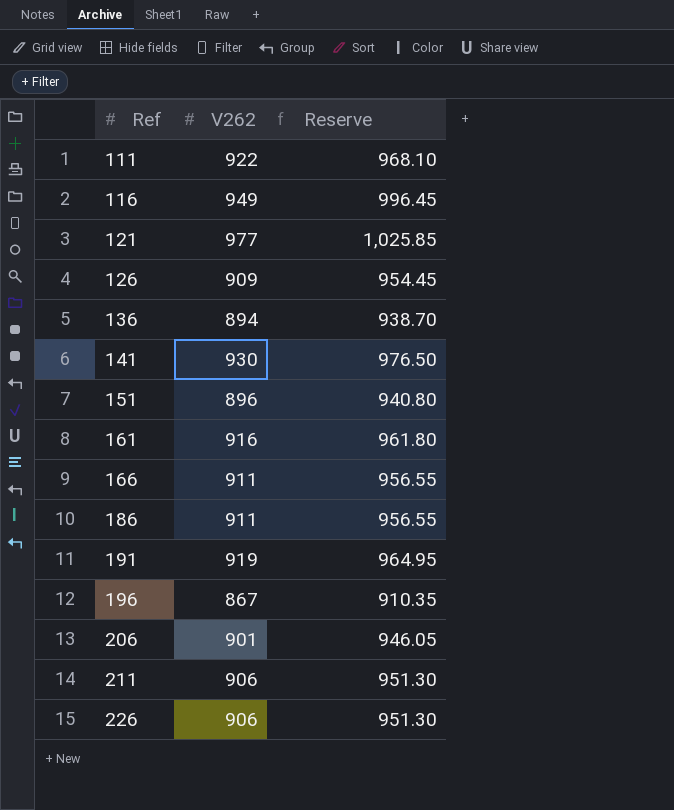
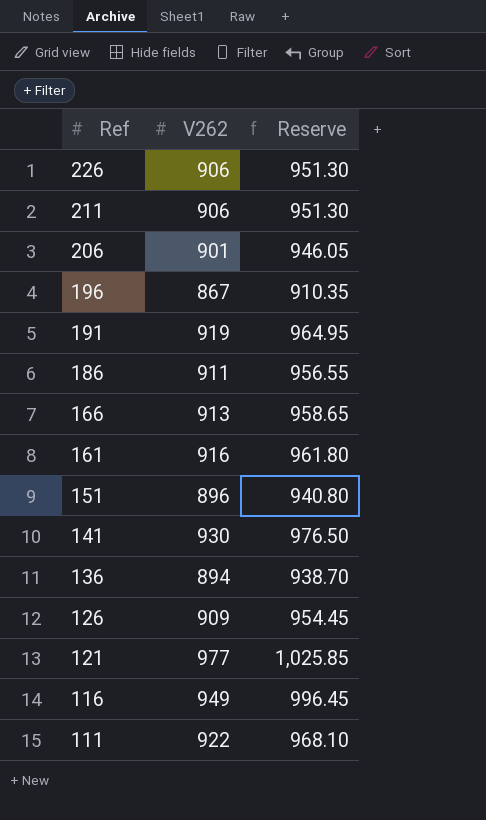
row order: Ref ascending -> Ref descending
166 | V262: 911 -> 913
166 | Reserve: 956.55 -> 958.65

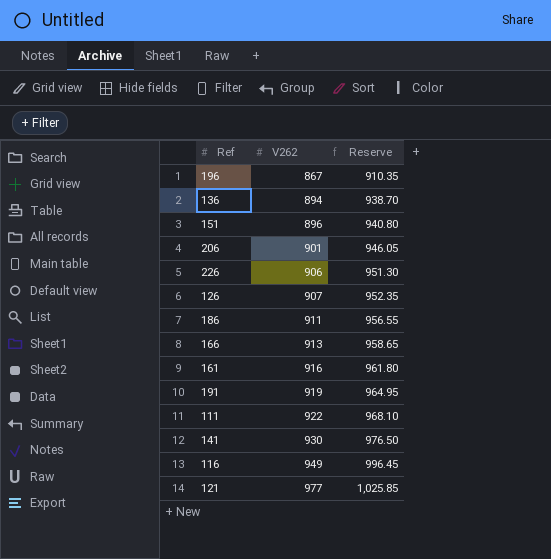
row order: Ref descending -> V262 ascending
row 211: 906 | 951.30 -> none
126 | V262: 909 -> 907
126 | Reserve: 954.45 -> 952.35

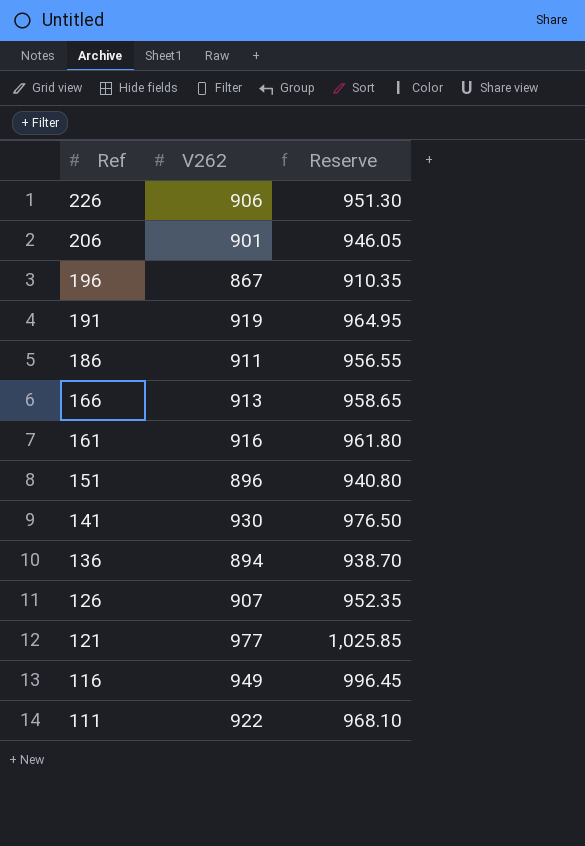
row order: V262 ascending -> Ref descending

